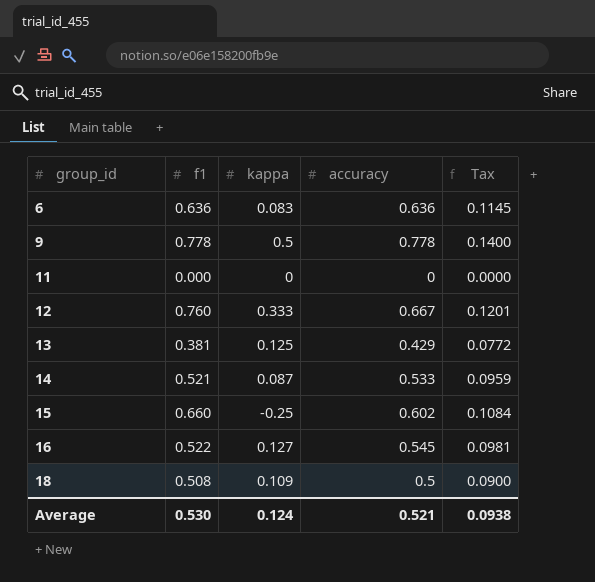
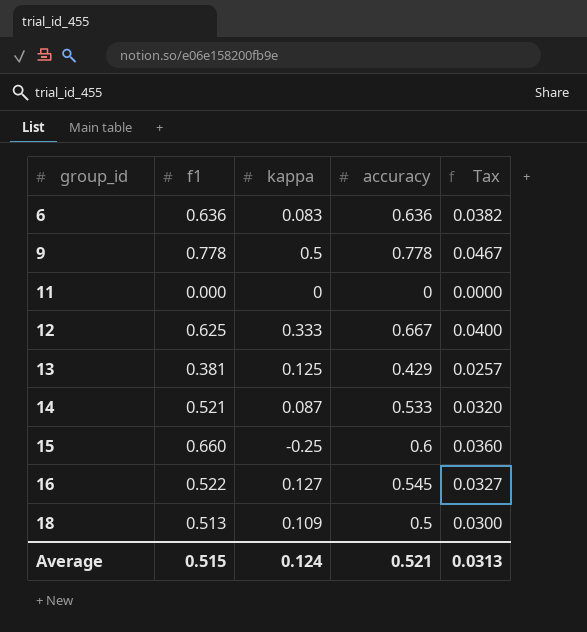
column Tax | formula: [accuracy] * 0.18 -> [accuracy] * 0.06
12 | f1: 0.760 -> 0.625
15 | accuracy: 0.602 -> 0.6
18 | f1: 0.508 -> 0.513
Average | f1: 0.530 -> 0.515
Average | Tax: 0.0938 -> 0.0313

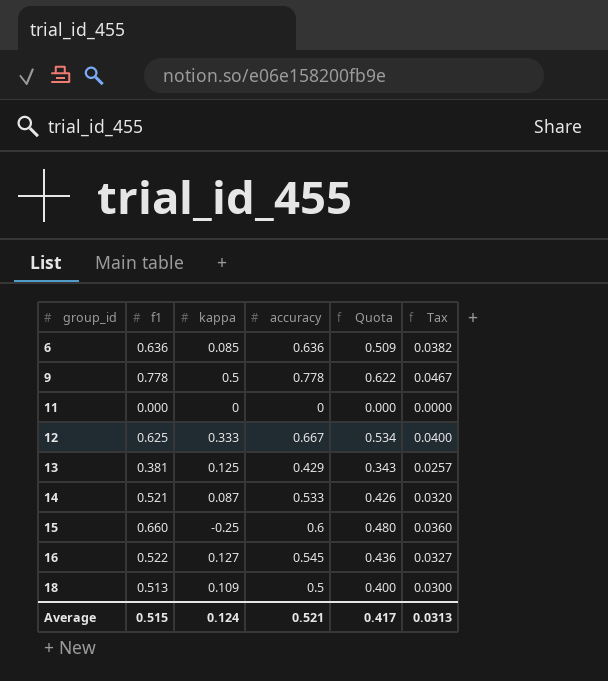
column Quota | formula: none -> [accuracy] * 0.8
6 | kappa: 0.083 -> 0.085

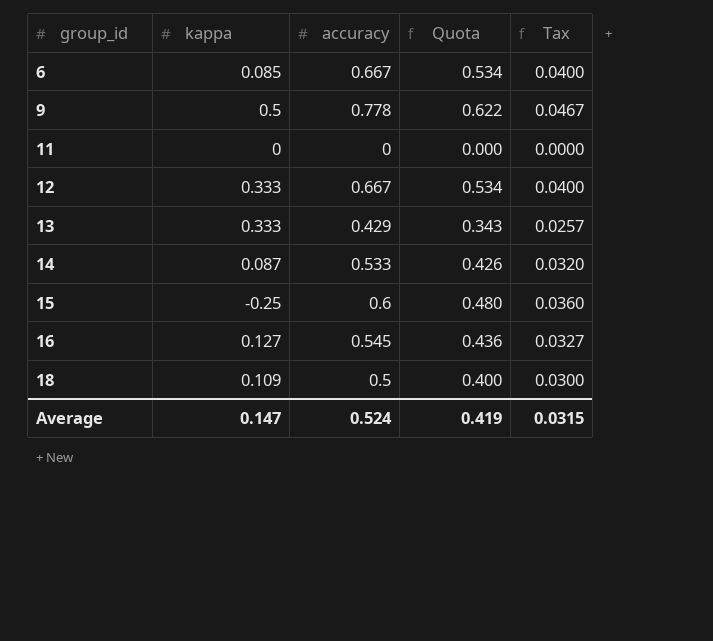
column f1 | position: 2 -> none
6 | accuracy: 0.636 -> 0.667
6 | Quota: 0.509 -> 0.534
6 | Tax: 0.0382 -> 0.0400
13 | kappa: 0.125 -> 0.333
Average | kappa: 0.124 -> 0.147
Average | accuracy: 0.521 -> 0.524
Average | Quota: 0.417 -> 0.419
Average | Tax: 0.0313 -> 0.0315

